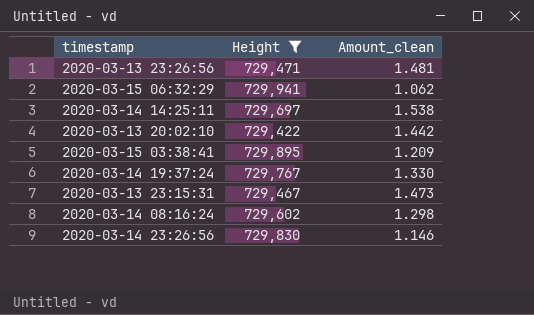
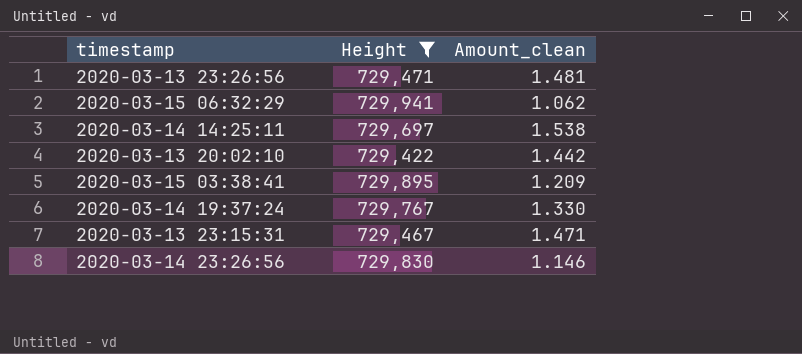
row 2020-03-14 08:16:24: 729,602 | 1.298 -> none
2020-03-13 23:15:31 | Amount_clean: 1.473 -> 1.471

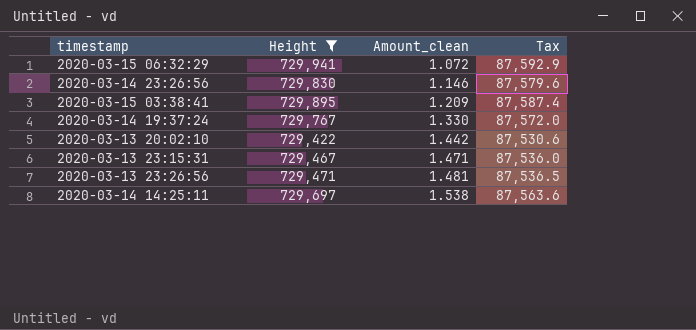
row order: none -> Amount_clean ascending
column Tax | formula: none -> [Height] * 0.12
2020-03-15 06:32:29 | Amount_clean: 1.062 -> 1.072

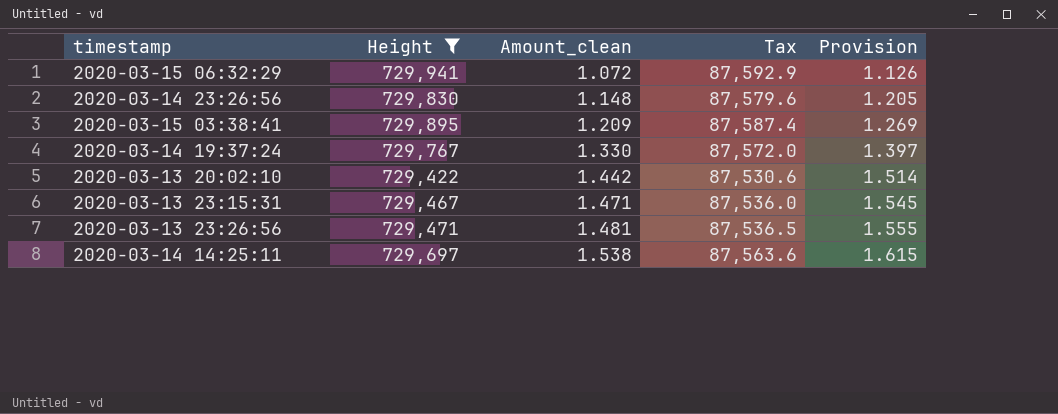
column Provision | formula: none -> [Amount_clean] * 1.05
2020-03-14 23:26:56 | Amount_clean: 1.146 -> 1.148

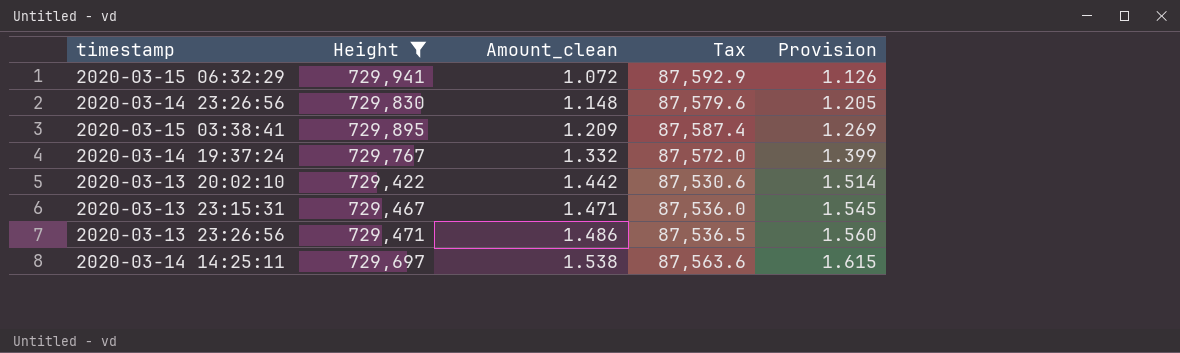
2020-03-14 19:37:24 | Amount_clean: 1.330 -> 1.332
2020-03-14 19:37:24 | Provision: 1.397 -> 1.399
2020-03-13 23:26:56 | Amount_clean: 1.481 -> 1.486
2020-03-13 23:26:56 | Provision: 1.555 -> 1.560

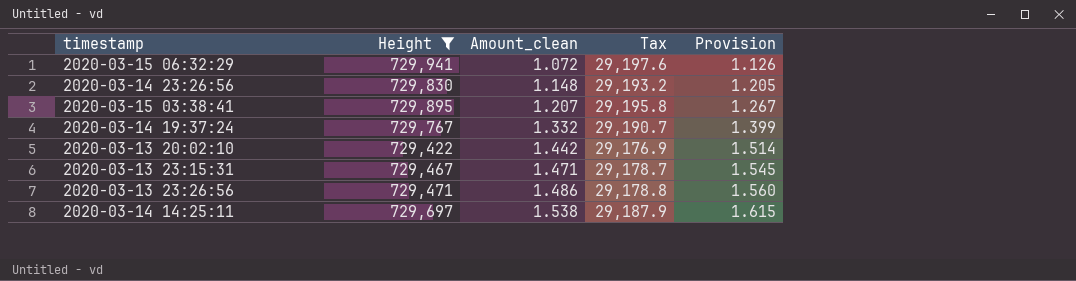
column Tax | formula: [Height] * 0.12 -> [Height] * 0.04
2020-03-15 03:38:41 | Amount_clean: 1.209 -> 1.207
2020-03-15 03:38:41 | Provision: 1.269 -> 1.267

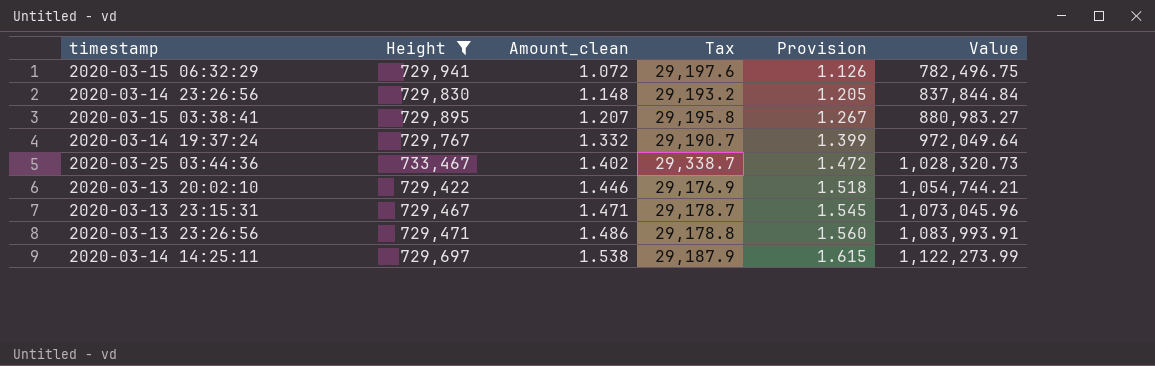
column Value | formula: none -> [Height] * [Amount_clean]
row 2020-03-25 03:44:36: none -> 733,467 | 1.402 | 29,338.7 | 1.472 | 1,028,320.73
2020-03-13 20:02:10 | Amount_clean: 1.442 -> 1.446
2020-03-13 20:02:10 | Provision: 1.514 -> 1.518

